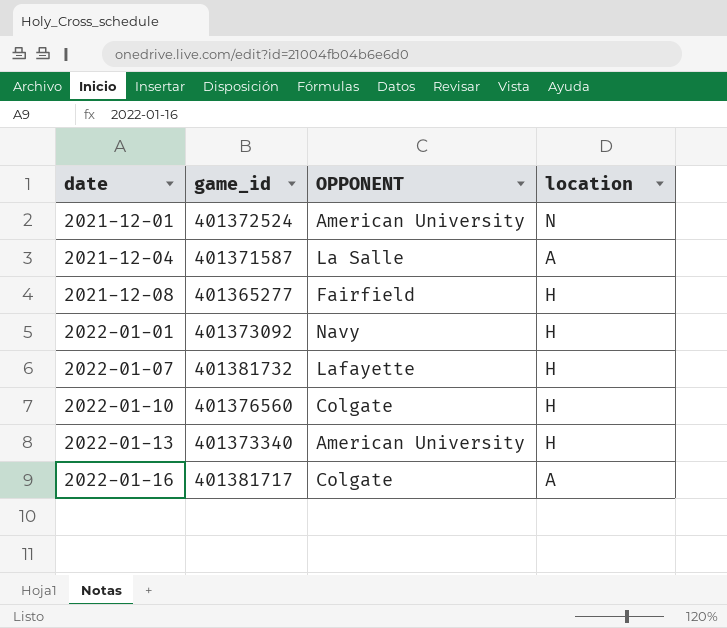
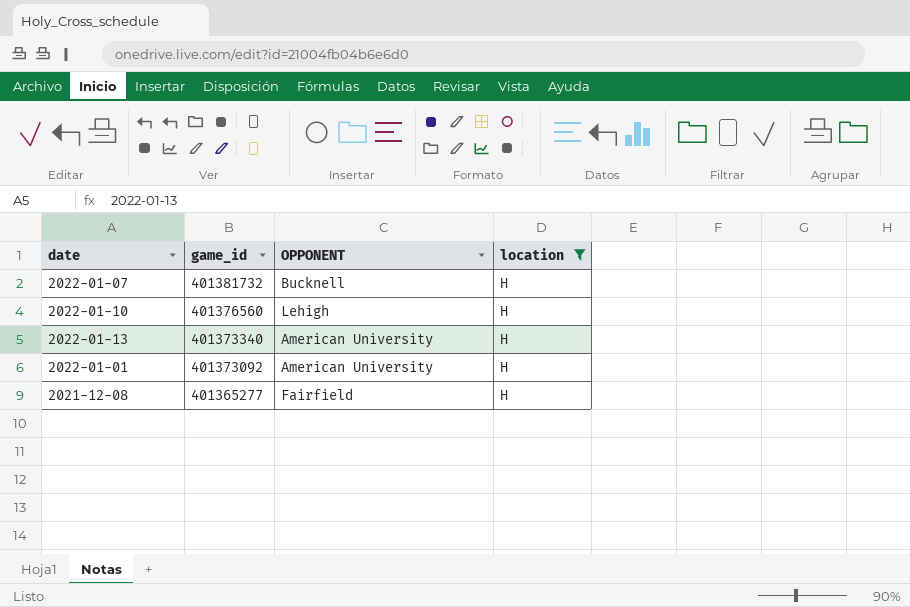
filter: none -> location = H
row order: date ascending -> game_id descending
2022-01-07 | OPPONENT: Lafayette -> Bucknell
2022-01-10 | OPPONENT: Colgate -> Lehigh
2022-01-01 | OPPONENT: Navy -> American University

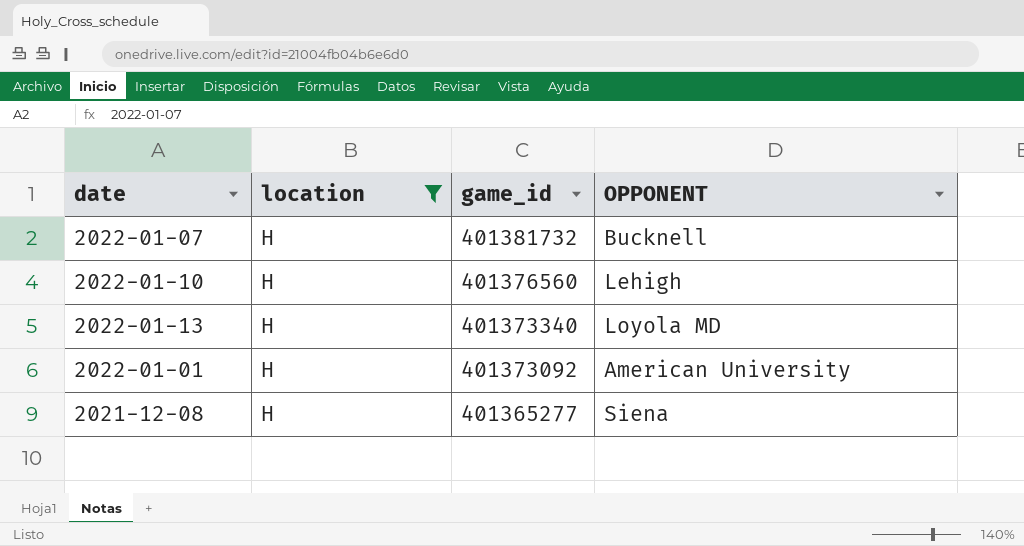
column location | position: 4 -> 2
2022-01-13 | OPPONENT: American University -> Loyola MD
2021-12-08 | OPPONENT: Fairfield -> Siena

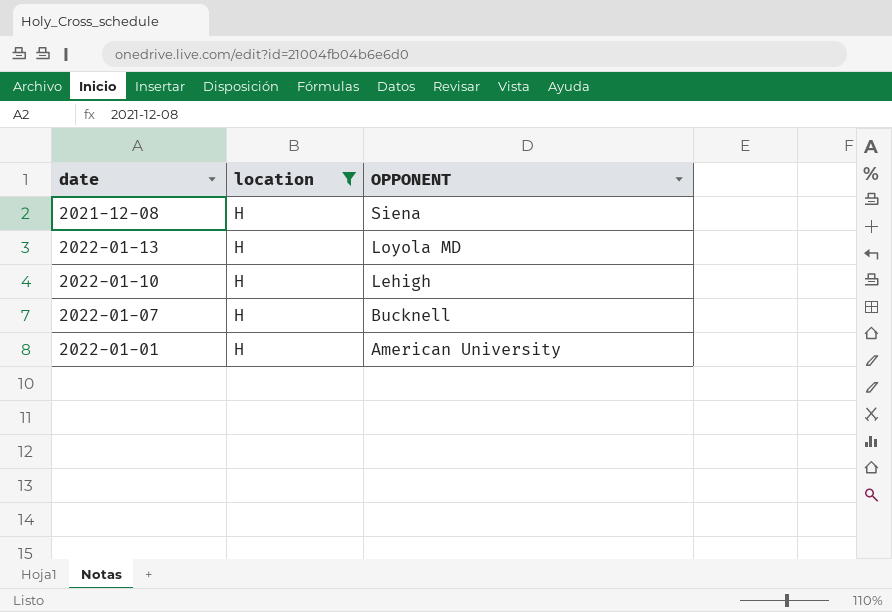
row order: game_id descending -> OPPONENT descending
column game_id | position: 3 -> none

